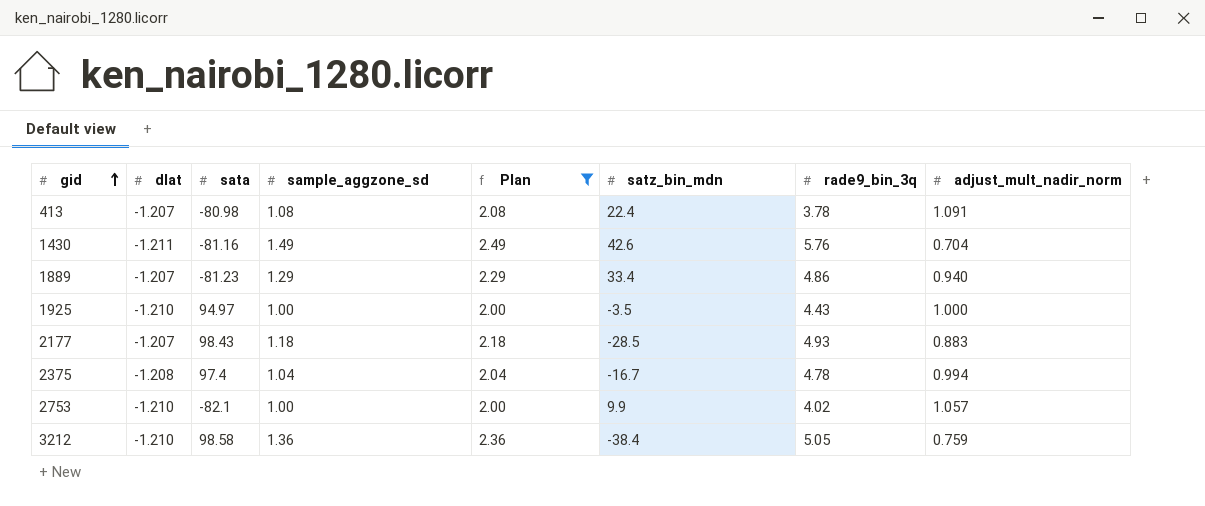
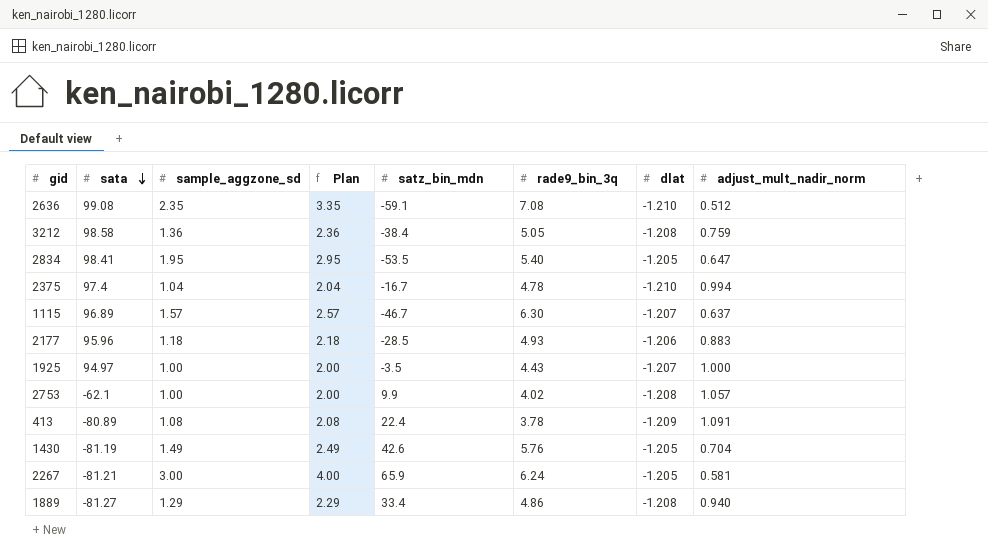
filter: Plan <= 2.49 -> none
row order: gid ascending -> sata descending
column dlat | position: 2 -> 7
3212 | dlat: -1.210 -> -1.208
2375 | dlat: -1.208 -> -1.210
2177 | sata: 98.43 -> 95.96
2177 | dlat: -1.207 -> -1.206
1925 | dlat: -1.210 -> -1.207
2753 | sata: -82.1 -> -62.1
2753 | dlat: -1.210 -> -1.208
413 | sata: -80.98 -> -80.89
413 | dlat: -1.207 -> -1.209
1430 | sata: -81.16 -> -81.19
1430 | dlat: -1.211 -> -1.205
1889 | sata: -81.23 -> -81.27
1889 | dlat: -1.207 -> -1.208

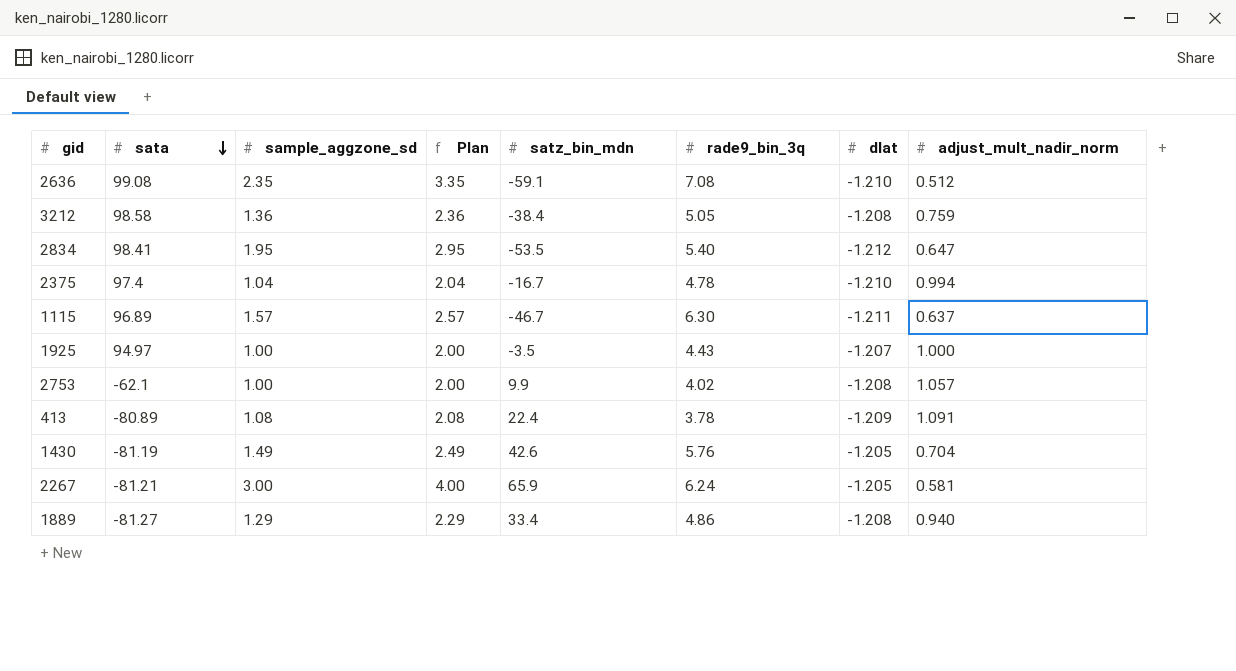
row 2177: 95.96 | 1.18 | 2.18 | -28.5 | 4.93 | -1.206 | 0.883 -> none
2834 | dlat: -1.205 -> -1.212
1115 | dlat: -1.207 -> -1.211

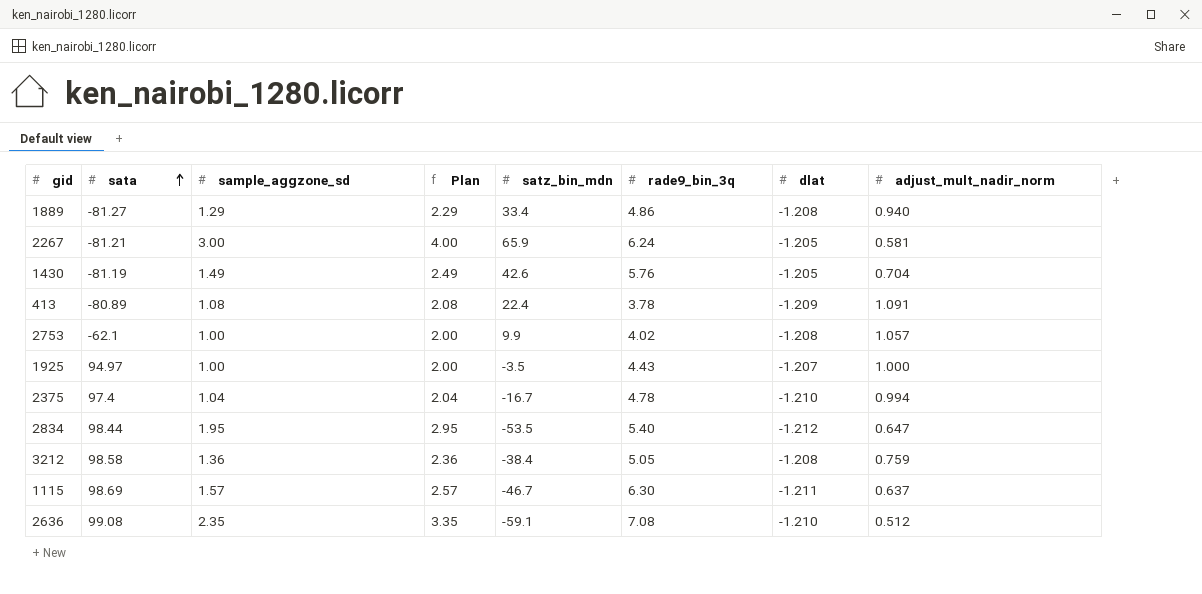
row order: sata descending -> sata ascending
2834 | sata: 98.41 -> 98.44
1115 | sata: 96.89 -> 98.69

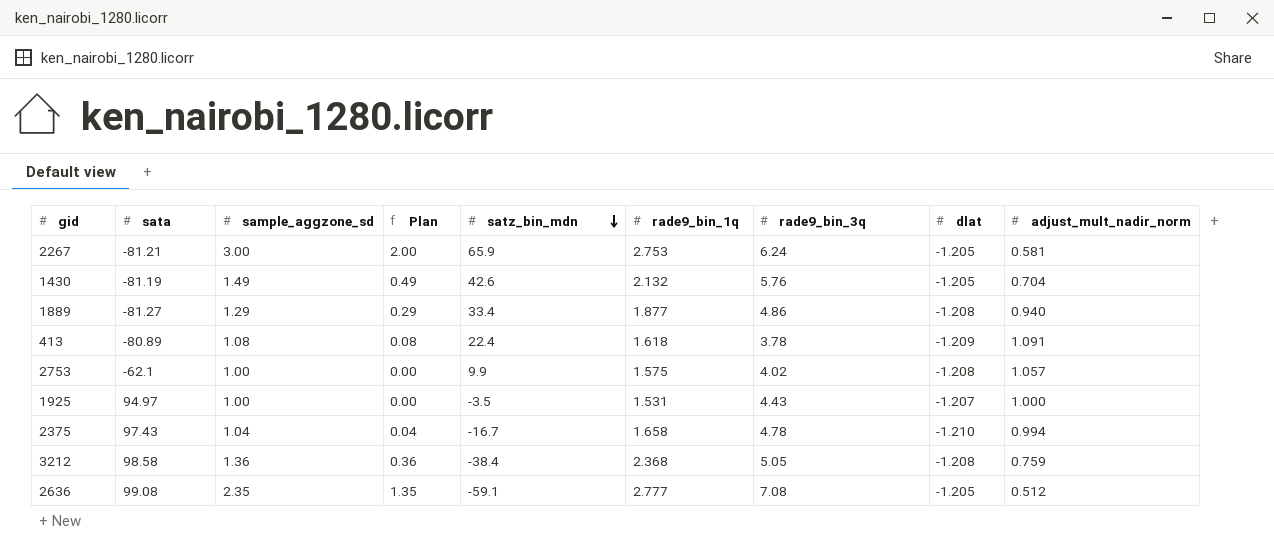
row order: sata ascending -> satz_bin_mdn descending
column Plan | formula: [sample_aggzone_sd] + 1 -> [sample_aggzone_sd] - 1
column rade9_bin_1q | position: none -> 6
row 2834: 98.44 | 1.95 | 2.95 | -53.5 | 5.40 | -1.212 | 0.647 -> none
row 1115: 98.69 | 1.57 | 2.57 | -46.7 | 6.30 | -1.211 | 0.637 -> none
2375 | sata: 97.4 -> 97.43
2636 | dlat: -1.210 -> -1.205

